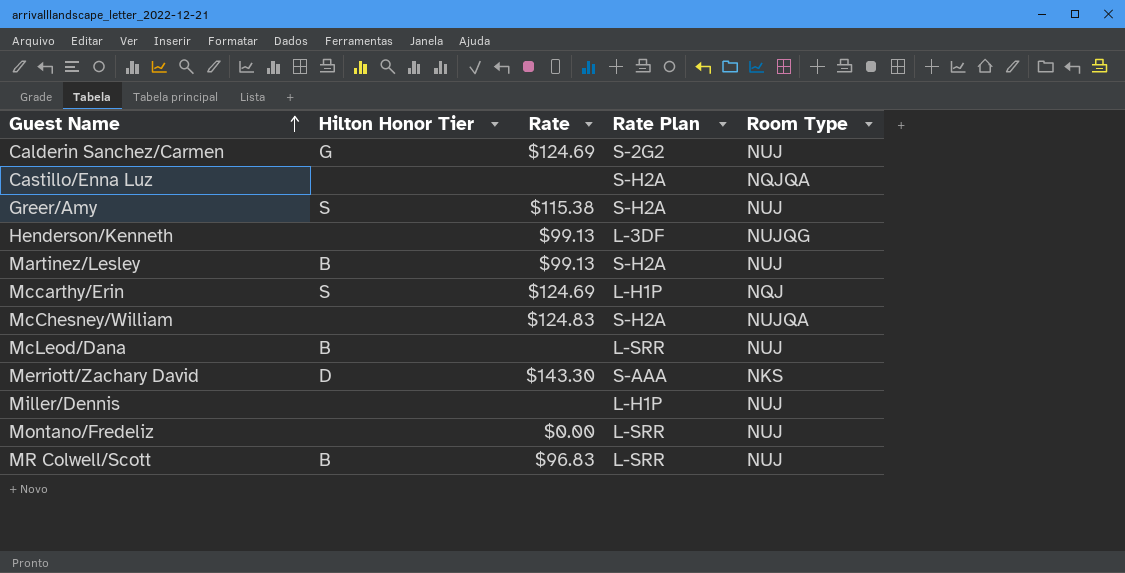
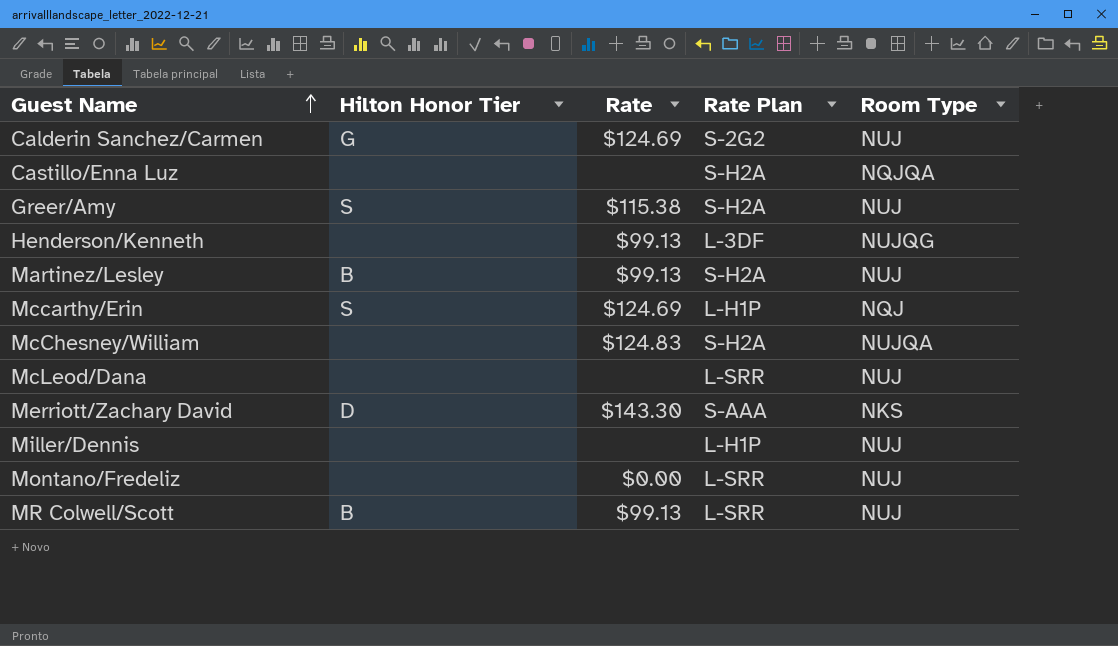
McLeod/Dana | Hilton Honor Tier: B -> none
MR Colwell/Scott | Rate: $96.83 -> $99.13

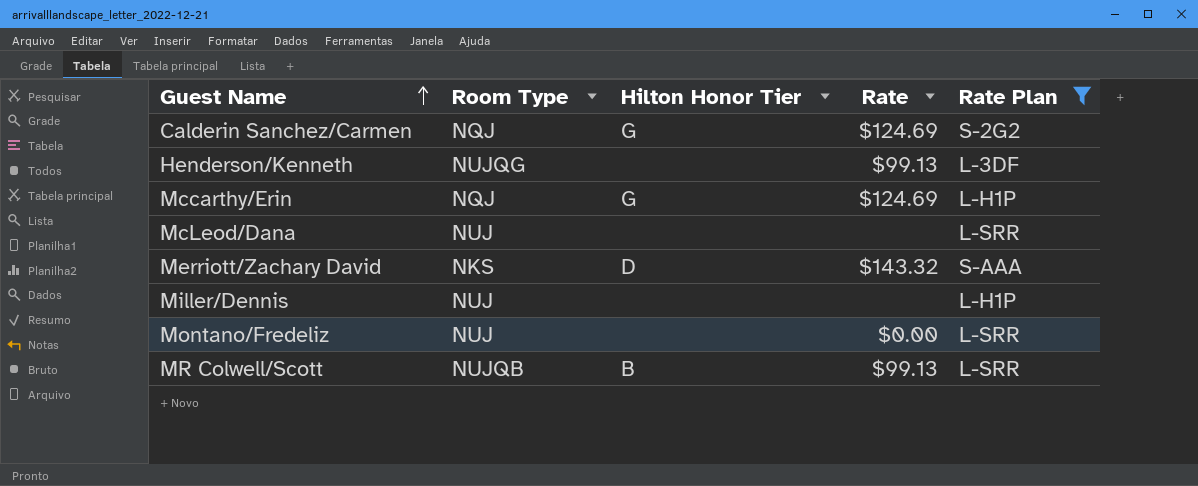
filter: none -> Rate Plan != S-H2A
column Room Type | position: 5 -> 2
Calderin Sanchez/Carmen | Room Type: NUJ -> NQJ
Mccarthy/Erin | Hilton Honor Tier: S -> G
Merriott/Zachary David | Rate: $143.30 -> $143.32
MR Colwell/Scott | Room Type: NUJ -> NUJQB

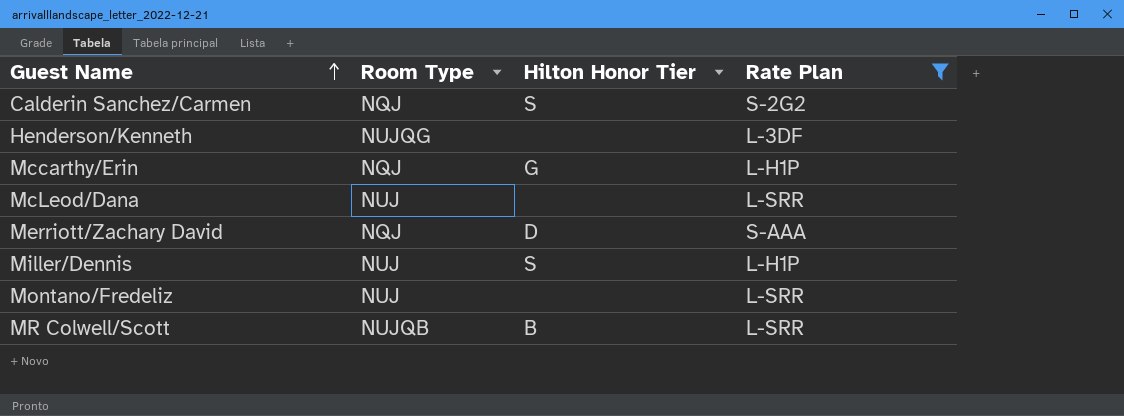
column Rate | position: 4 -> none
Calderin Sanchez/Carmen | Hilton Honor Tier: G -> S
Merriott/Zachary David | Room Type: NKS -> NQJ
Miller/Dennis | Hilton Honor Tier: none -> S

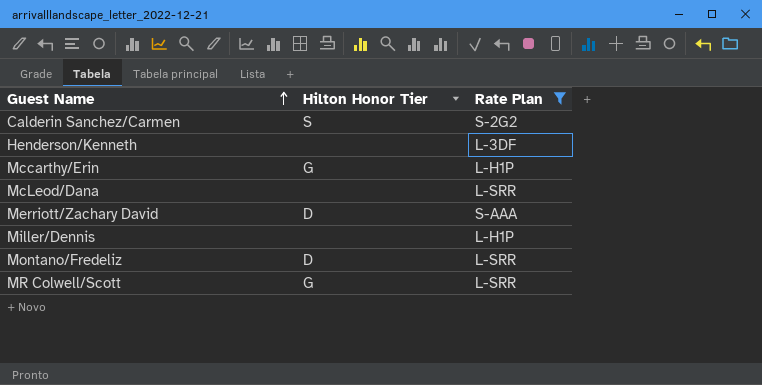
column Room Type | position: 2 -> none
Miller/Dennis | Hilton Honor Tier: S -> none
Montano/Fredeliz | Hilton Honor Tier: none -> D
MR Colwell/Scott | Hilton Honor Tier: B -> G

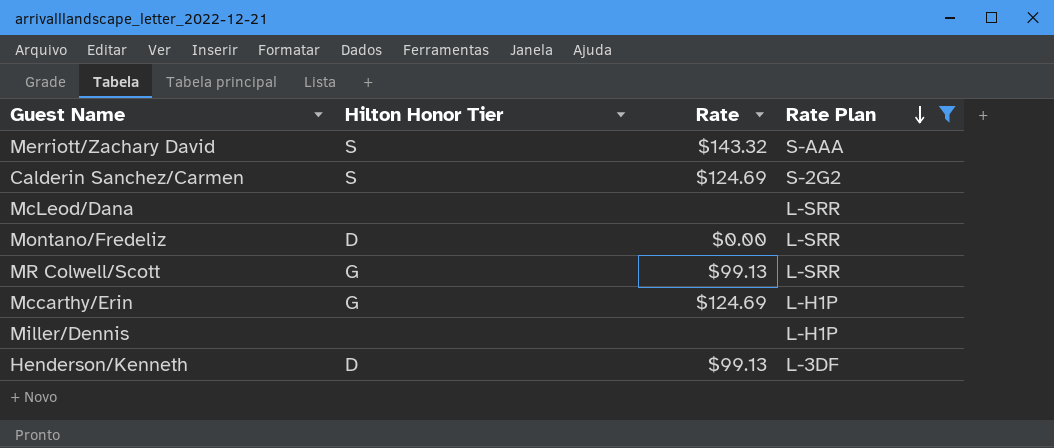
row order: Guest Name ascending -> Rate Plan descending
column Rate | position: none -> 3
Merriott/Zachary David | Hilton Honor Tier: D -> S
Henderson/Kenneth | Hilton Honor Tier: none -> D

